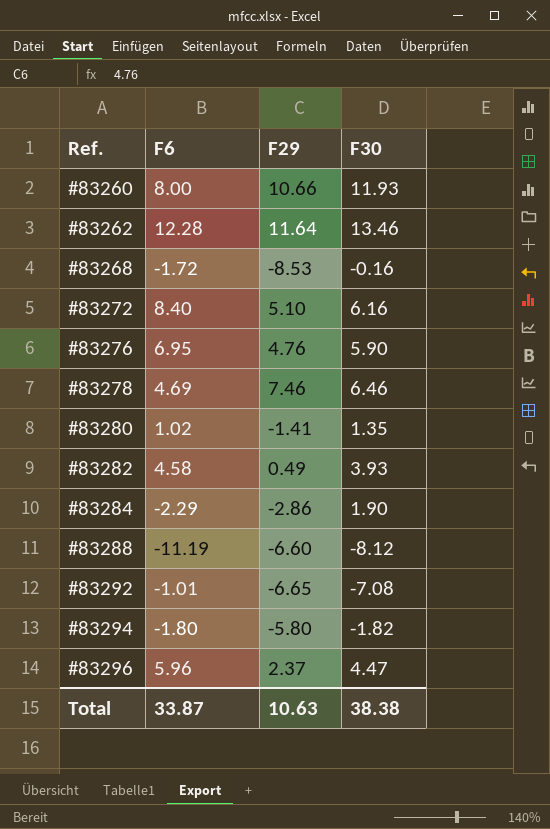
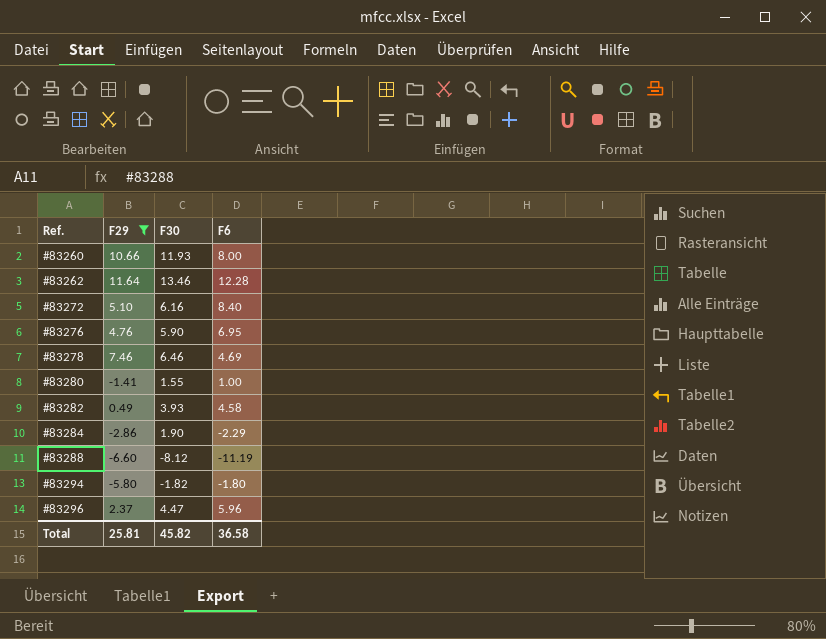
filter: none -> F29 >= -6.60
column F6 | position: 2 -> 4
#83280 | F30: 1.35 -> 1.55
#83280 | F6: 1.02 -> 1.00
Total | F29: 10.63 -> 25.81
Total | F30: 38.38 -> 45.82
Total | F6: 33.87 -> 36.58

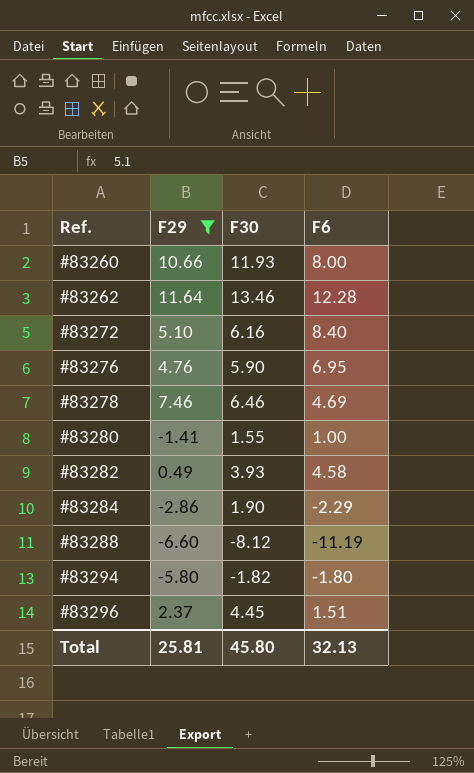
#83296 | F30: 4.47 -> 4.45
#83296 | F6: 5.96 -> 1.51
Total | F30: 45.82 -> 45.80
Total | F6: 36.58 -> 32.13

